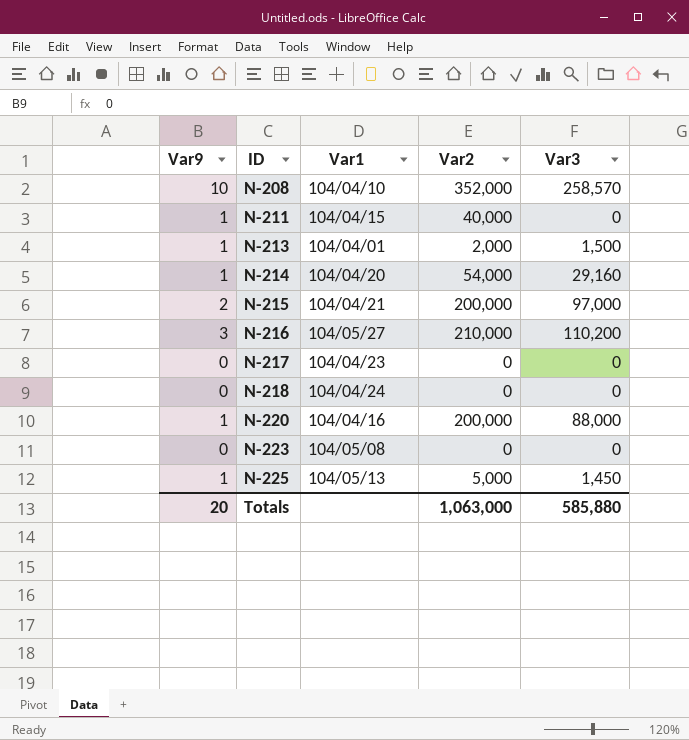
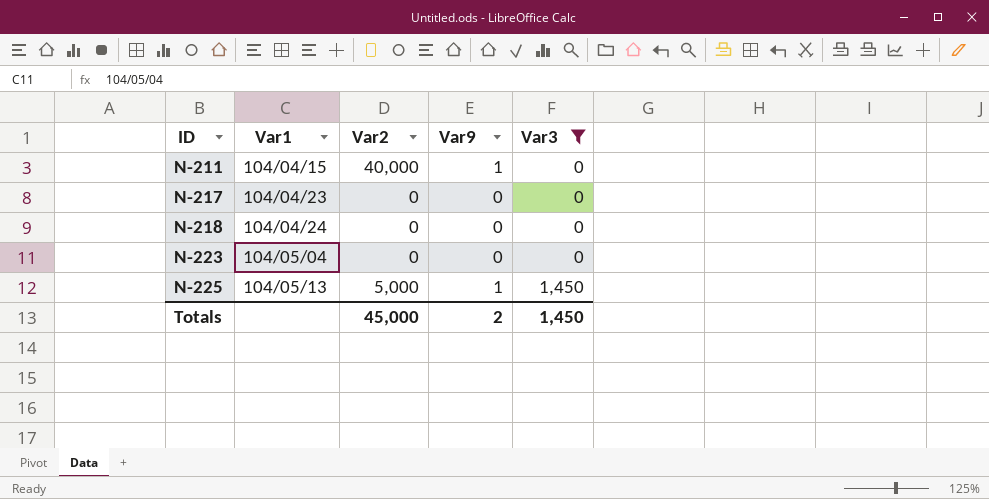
filter: none -> Var3 <= 1,450
column Var9 | position: 1 -> 4
N-223 | Var1: 104/05/08 -> 104/05/04
Totals | Var2: 1,063,000 -> 45,000
Totals | Var9: 20 -> 2
Totals | Var3: 585,880 -> 1,450

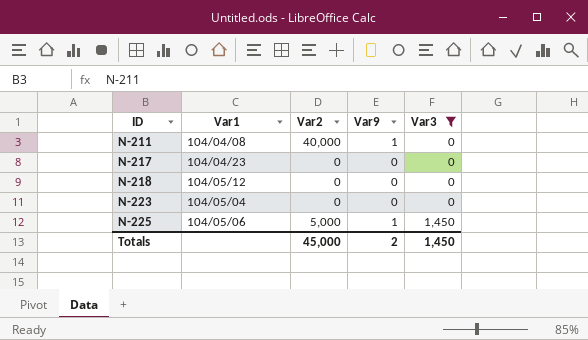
N-211 | Var1: 104/04/15 -> 104/04/08
N-218 | Var1: 104/04/24 -> 104/05/12
N-225 | Var1: 104/05/13 -> 104/05/06

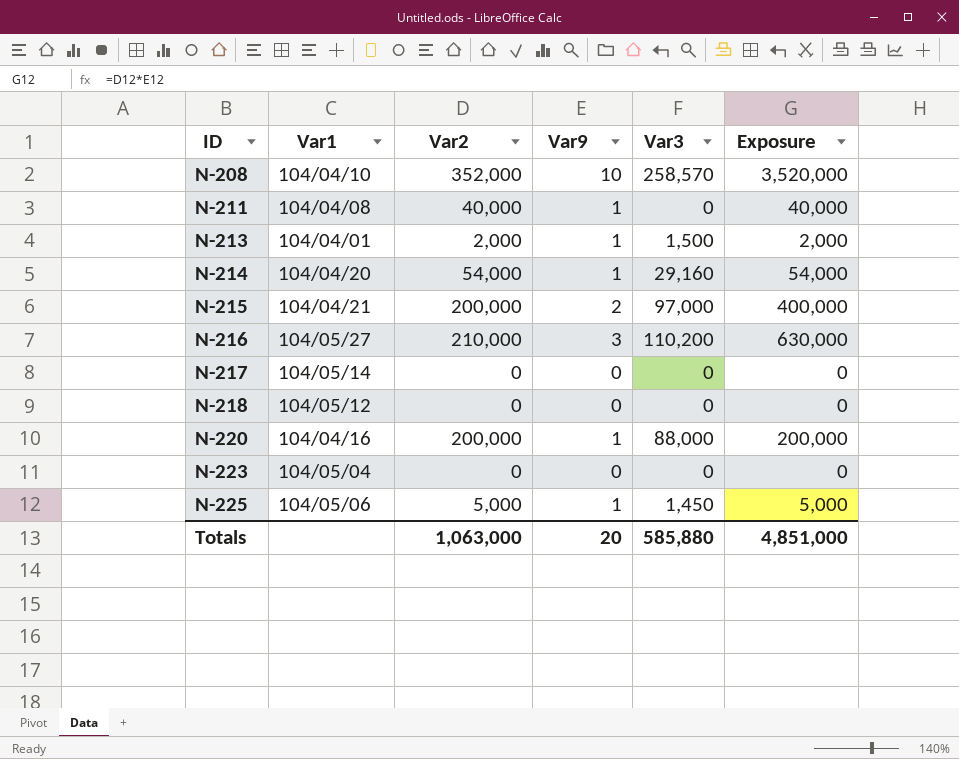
filter: Var3 <= 1,450 -> none
column Exposure | formula: none -> [Var2] * [Var9]
N-217 | Var1: 104/04/23 -> 104/05/14
Totals | Var2: 45,000 -> 1,063,000
Totals | Var9: 2 -> 20
Totals | Var3: 1,450 -> 585,880

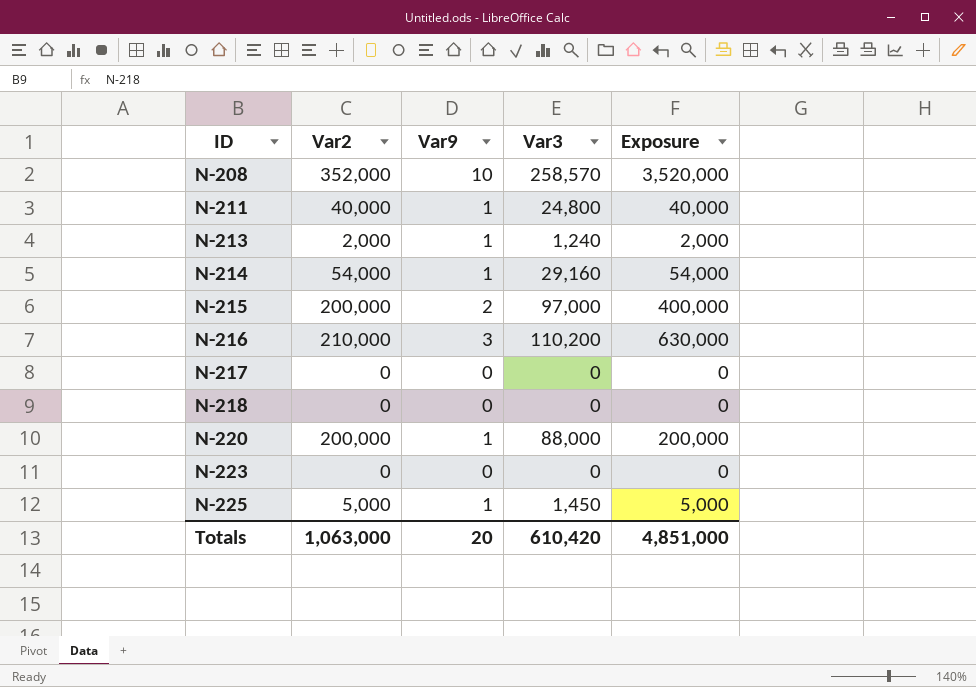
column Var1 | position: 2 -> none
N-211 | Var3: 0 -> 24,800
N-213 | Var3: 1,500 -> 1,240
Totals | Var3: 585,880 -> 610,420

